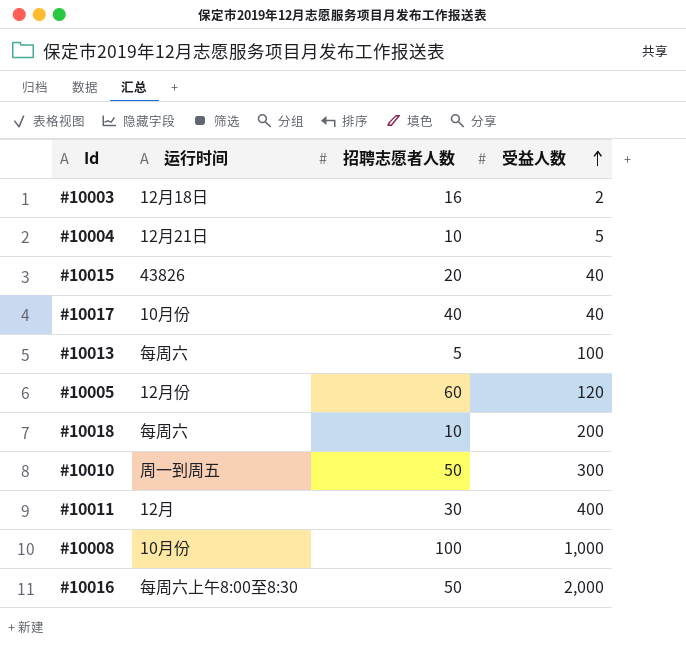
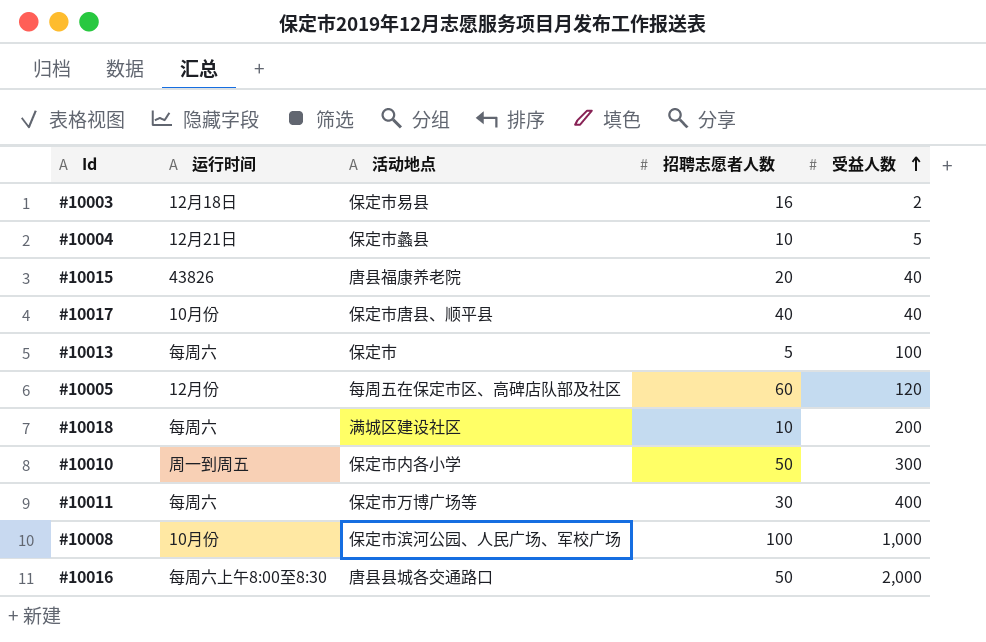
column 活动地点 | position: none -> 3
#10011 | 运行时间: 12月 -> 每周六

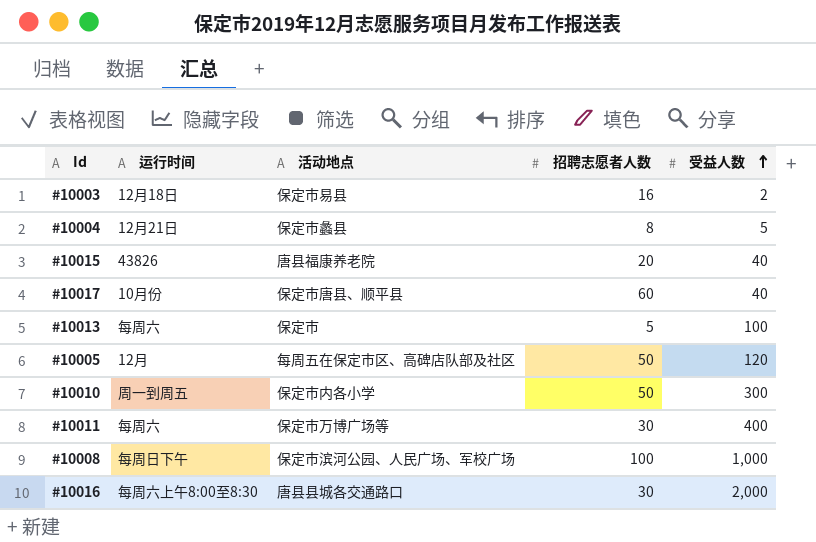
row #10018: 每周六 | 满城区建设社区 | 10 | 200 -> none
#10004 | 招聘志愿者人数: 10 -> 8
#10017 | 招聘志愿者人数: 40 -> 60
#10005 | 运行时间: 12月份 -> 12月
#10005 | 招聘志愿者人数: 60 -> 50
#10008 | 运行时间: 10月份 -> 每周日下午
#10016 | 招聘志愿者人数: 50 -> 30

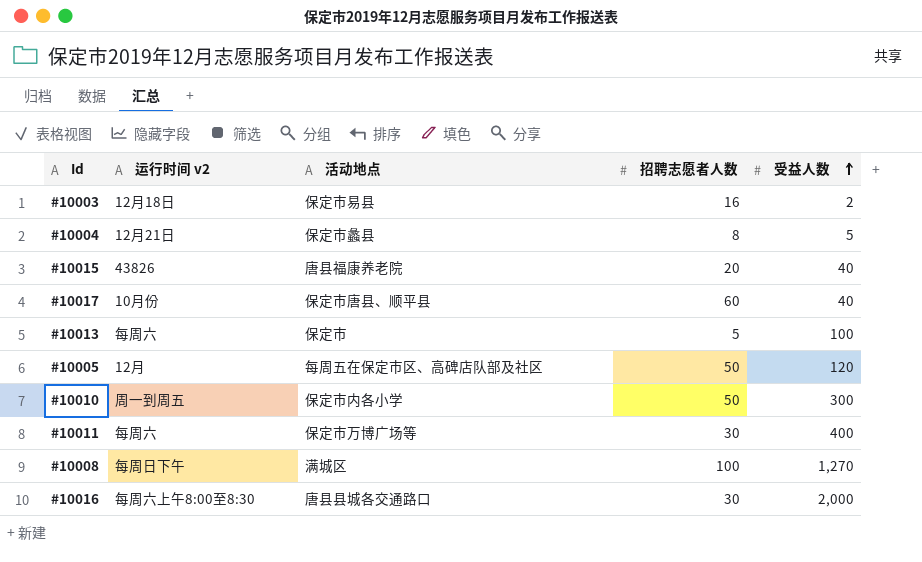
column name: 运行时间 -> 运行时间 v2
#10008 | 活动地点: 保定市滨河公园、人民广场、军校广场 -> 满城区
#10008 | 受益人数: 1,000 -> 1,270

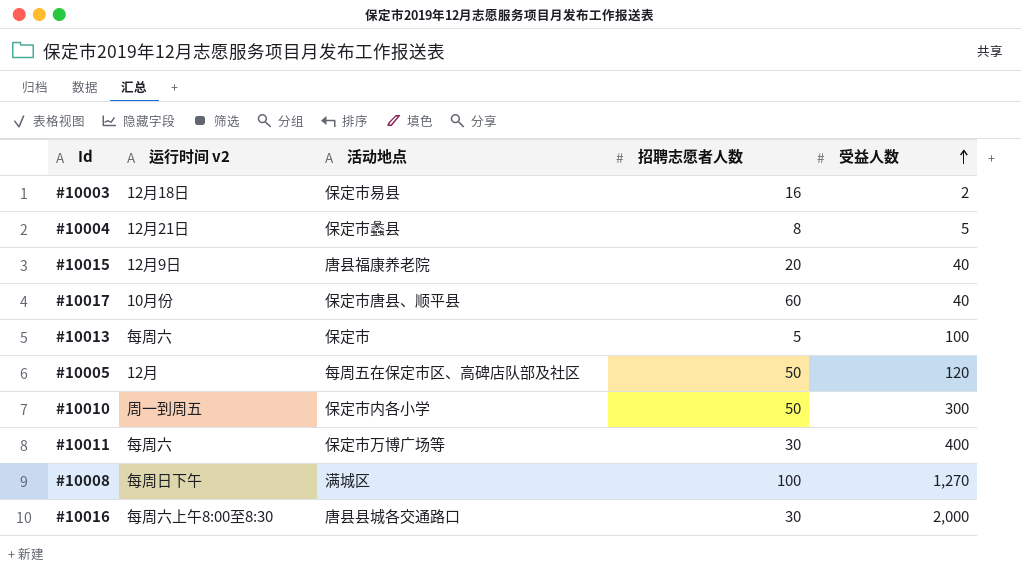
#10015 | 运行时间 v2: 43826 -> 12月9日

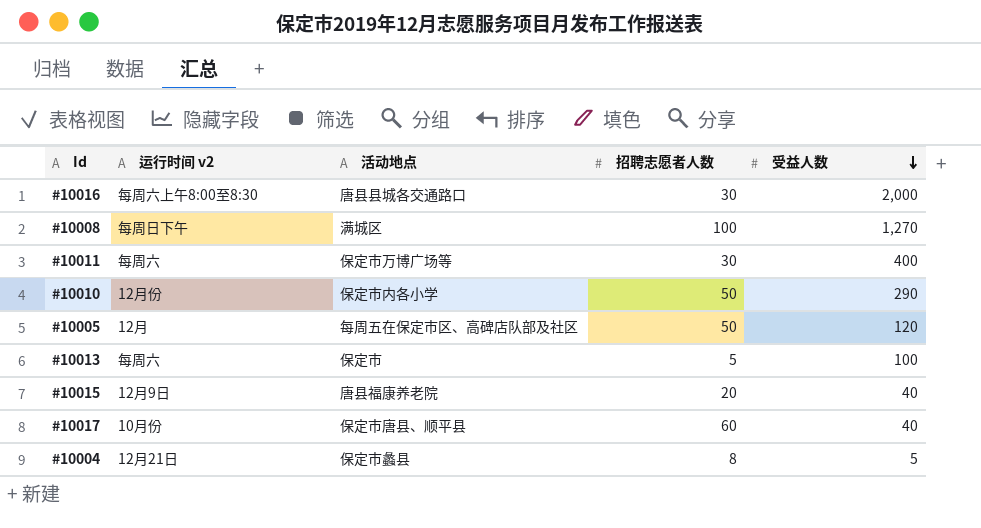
row order: 受益人数 ascending -> 受益人数 descending
row #10003: 12月18日 | 保定市易县 | 16 | 2 -> none
#10010 | 运行时间 v2: 周一到周五 -> 12月份
#10010 | 受益人数: 300 -> 290

